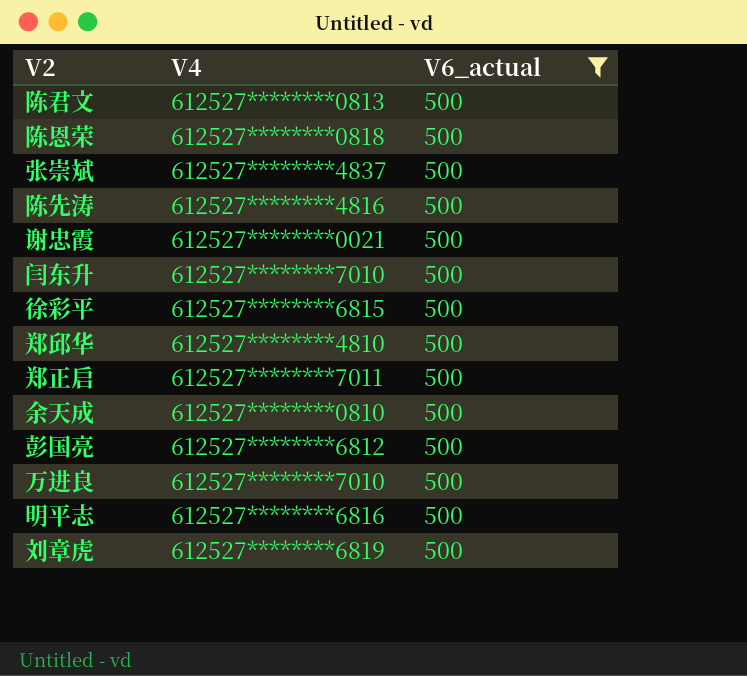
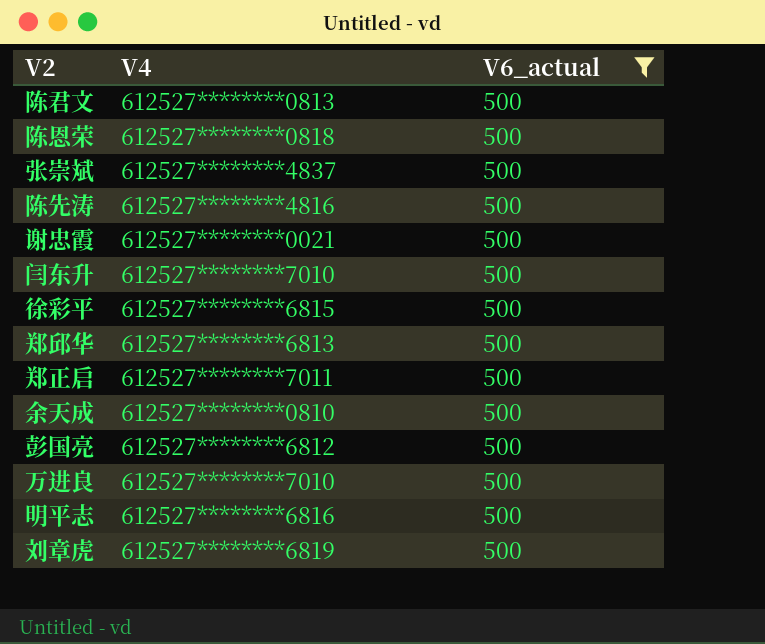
郑邱华 | V4: 612527********4810 -> 612527********6813

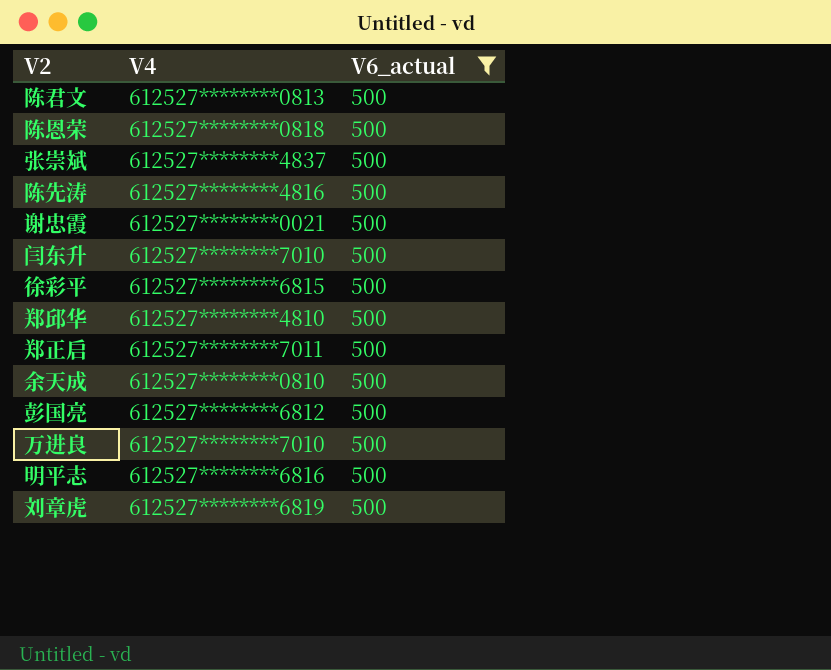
郑邱华 | V4: 612527********6813 -> 612527********4810

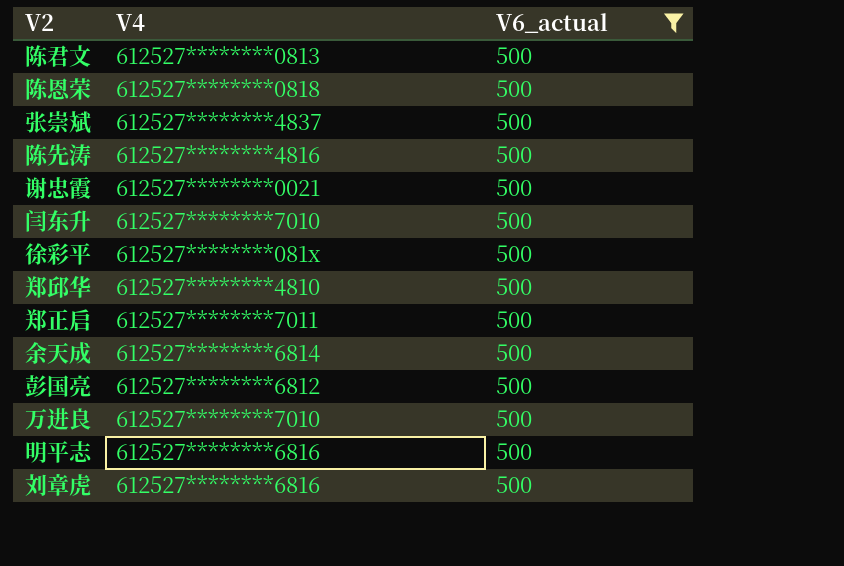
徐彩平 | V4: 612527********6815 -> 612527********081x
余天成 | V4: 612527********0810 -> 612527********6814
刘章虎 | V4: 612527********6819 -> 612527********6816

